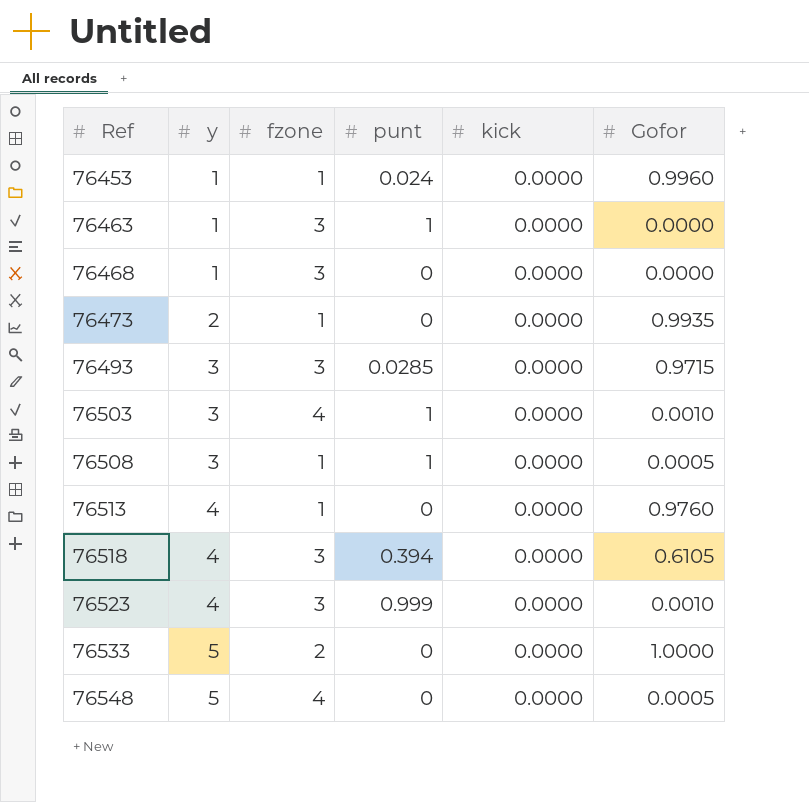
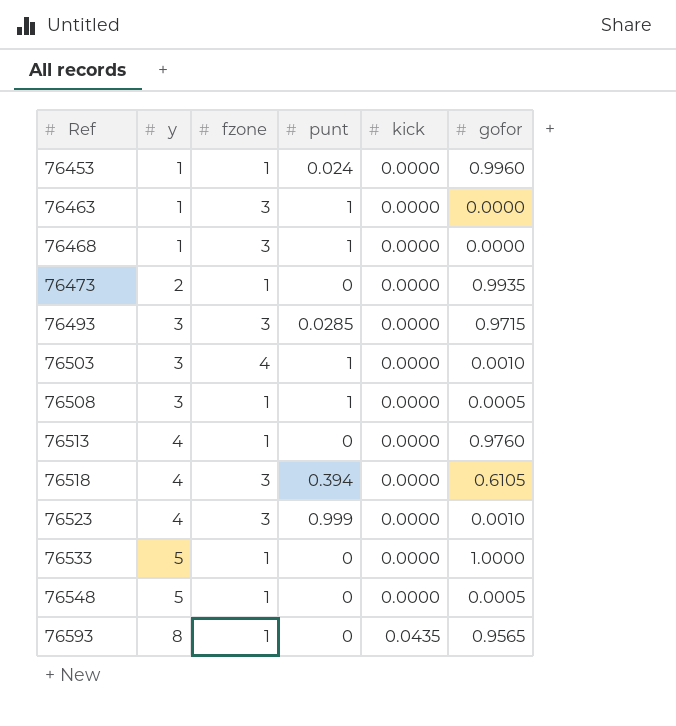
column name: Gofor -> gofor
76468 | punt: 0 -> 1
76533 | fzone: 2 -> 1
76548 | fzone: 4 -> 1
row 76593: none -> 8 | 1 | 0 | 0.0435 | 0.9565

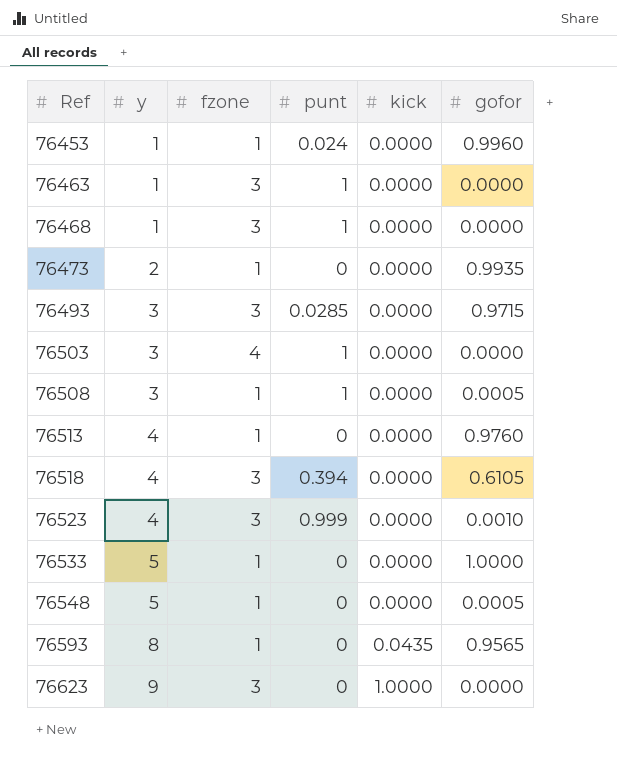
76503 | gofor: 0.0010 -> 0.0000
row 76623: none -> 9 | 3 | 0 | 1.0000 | 0.0000

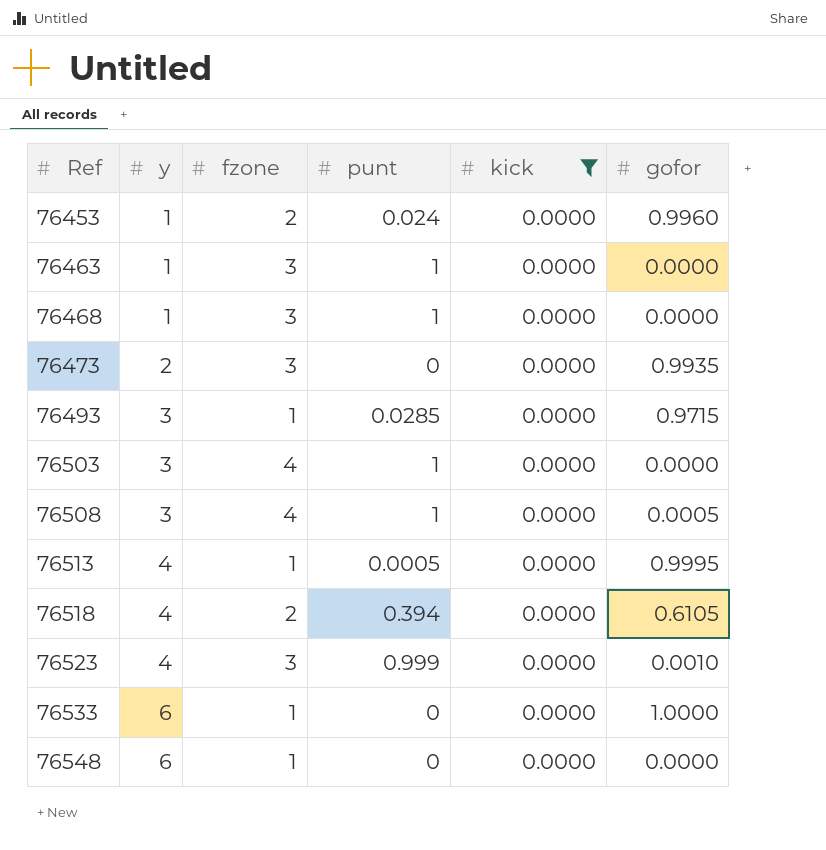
filter: none -> kick = 0.0000
76453 | fzone: 1 -> 2
76473 | fzone: 1 -> 3
76493 | fzone: 3 -> 1
76508 | fzone: 1 -> 4
76513 | punt: 0 -> 0.0005
76513 | gofor: 0.9760 -> 0.9995
76518 | fzone: 3 -> 2
76533 | y: 5 -> 6
76548 | y: 5 -> 6
76548 | gofor: 0.0005 -> 0.0000

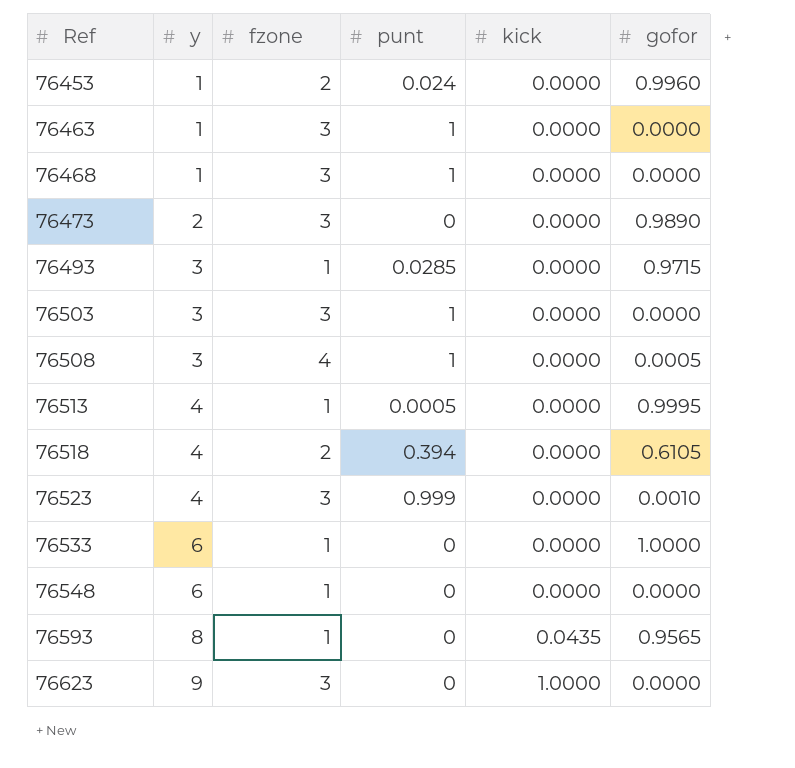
filter: kick = 0.0000 -> none
76473 | gofor: 0.9935 -> 0.9890
76503 | fzone: 4 -> 3

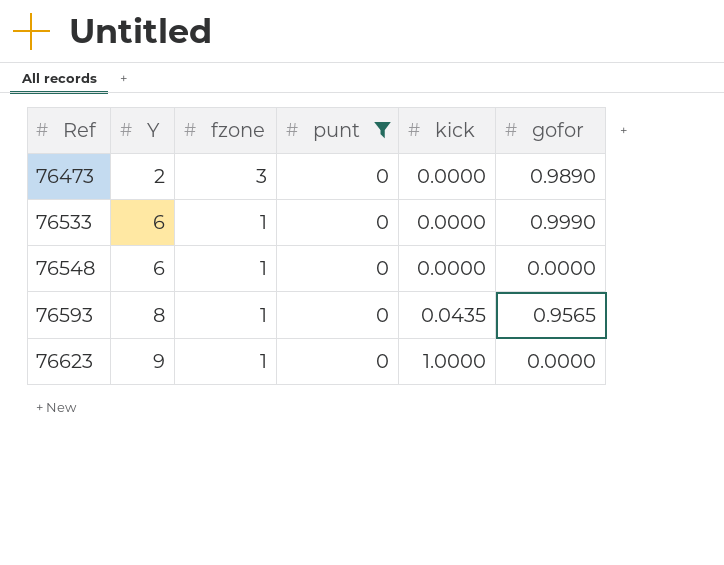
filter: none -> punt = 0
column name: y -> Y
76533 | gofor: 1.0000 -> 0.9990
76623 | fzone: 3 -> 1

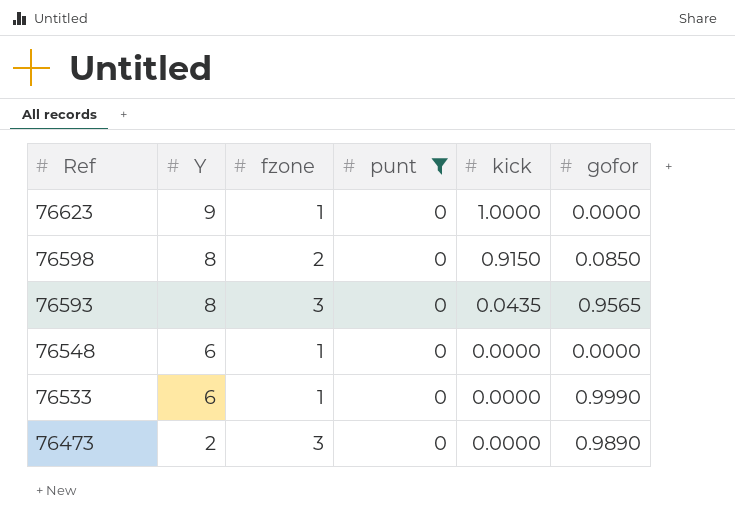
row order: Ref ascending -> Ref descending
row 76598: none -> 8 | 2 | 0 | 0.9150 | 0.0850
76593 | fzone: 1 -> 3

